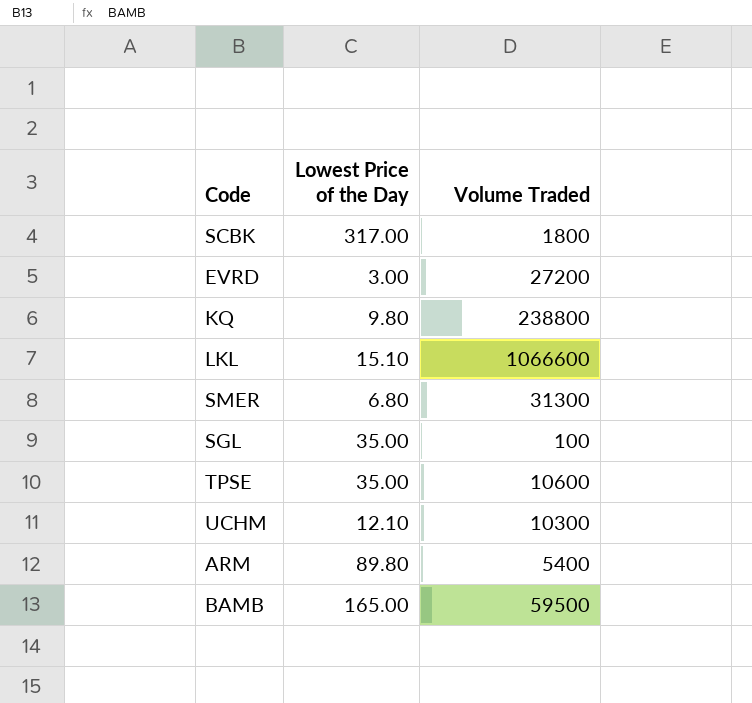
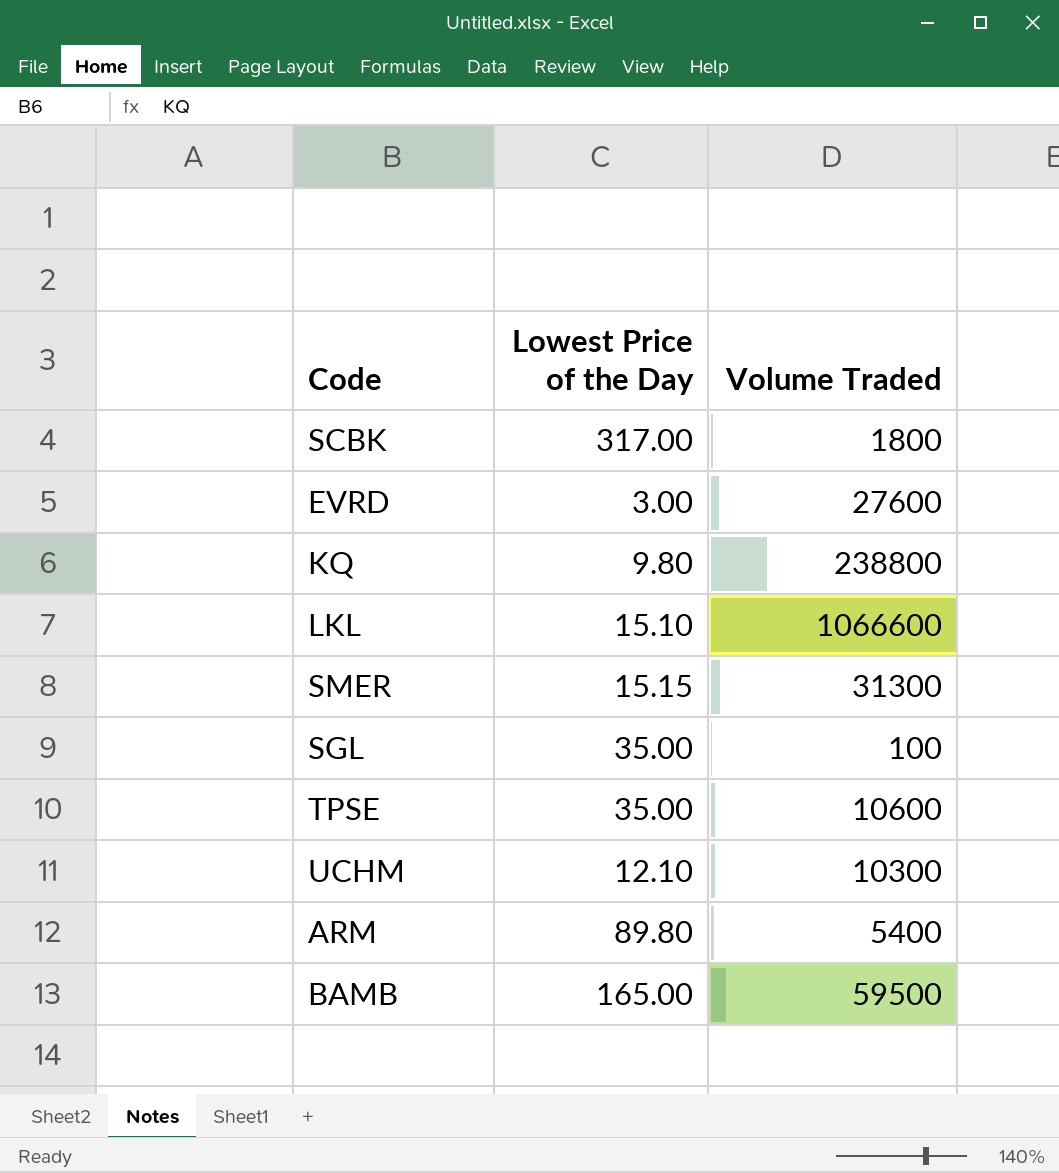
EVRD | Volume Traded: 27200 -> 27600
SMER | Lowest Price of the Day: 6.80 -> 15.15

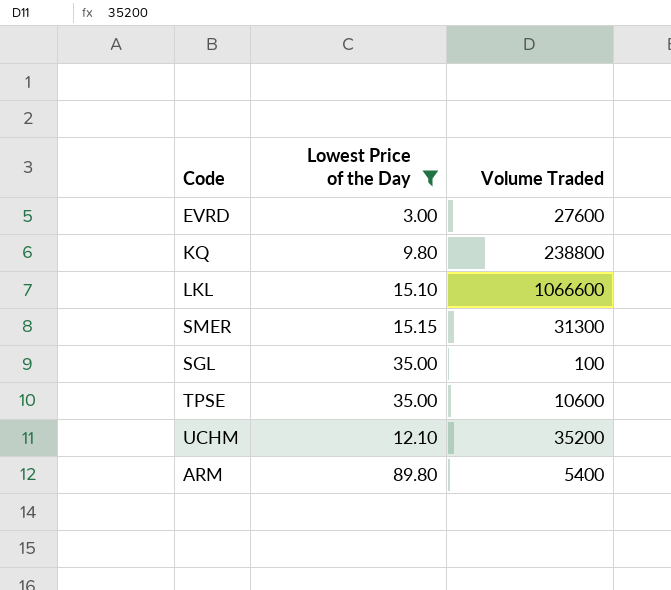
filter: none -> Lowest Price of the Day <= 89.80
UCHM | Volume Traded: 10300 -> 35200

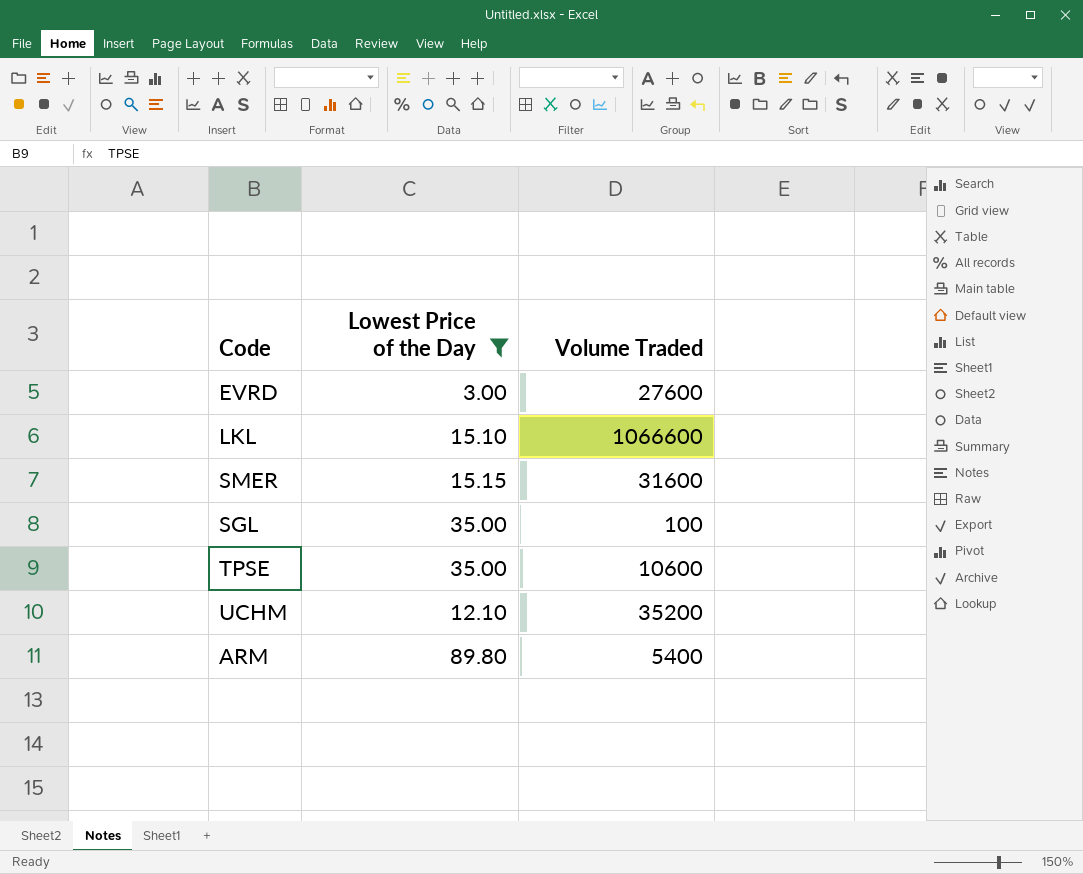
row KQ: 9.80 | 238800 -> none
SMER | Volume Traded: 31300 -> 31600

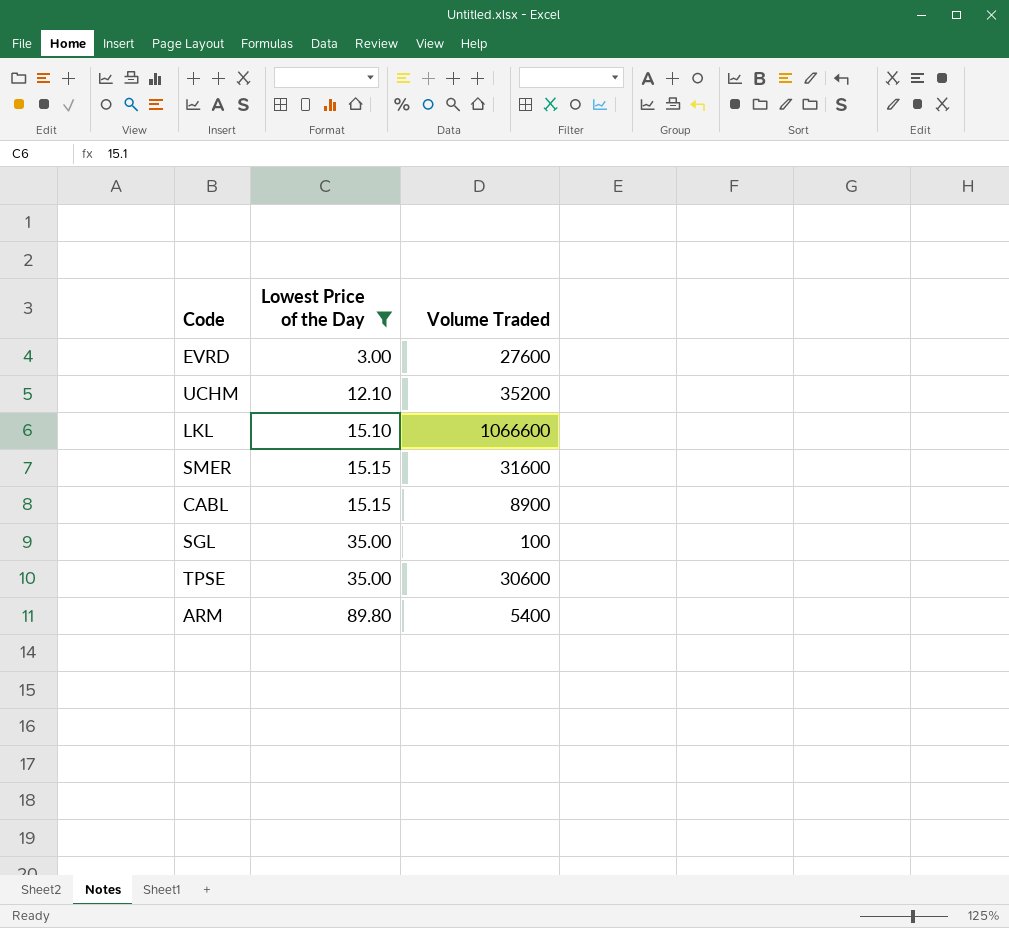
row order: none -> Lowest Price of the Day ascending
row CABL: none -> 15.15 | 8900
TPSE | Volume Traded: 10600 -> 30600

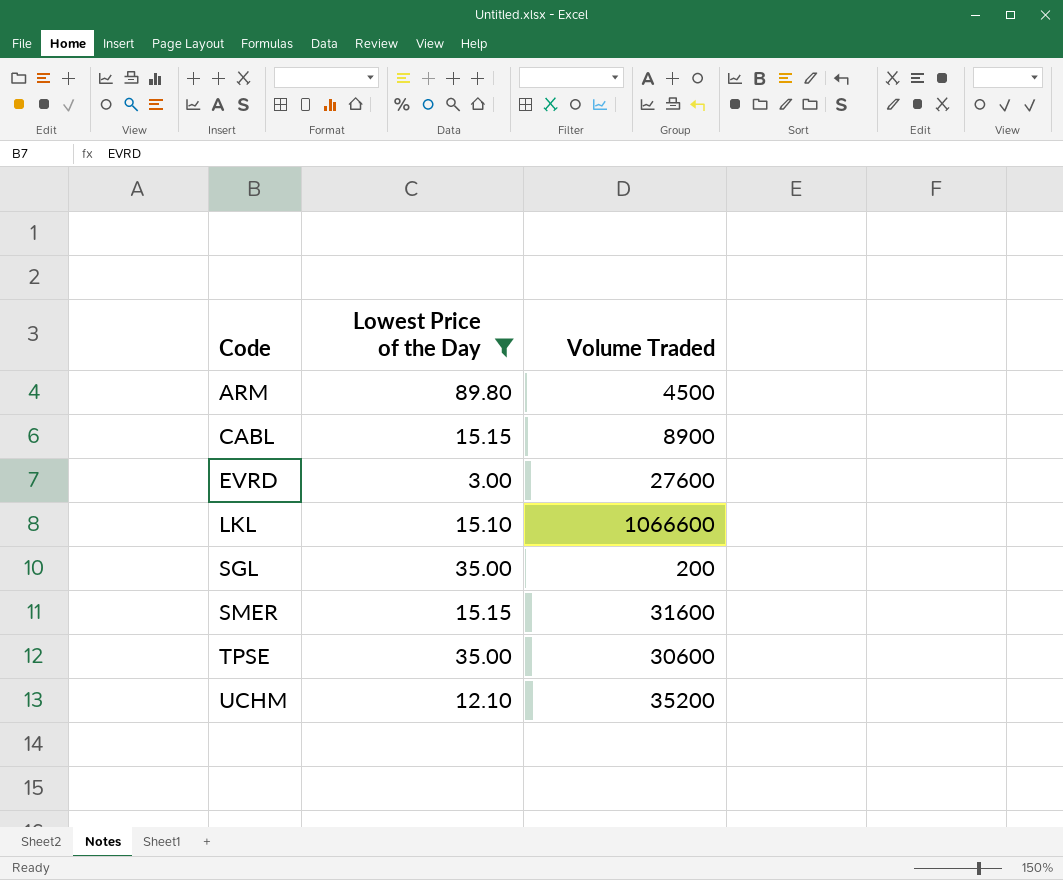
row order: Lowest Price of the Day ascending -> Code ascending
ARM | Volume Traded: 5400 -> 4500
SGL | Volume Traded: 100 -> 200

